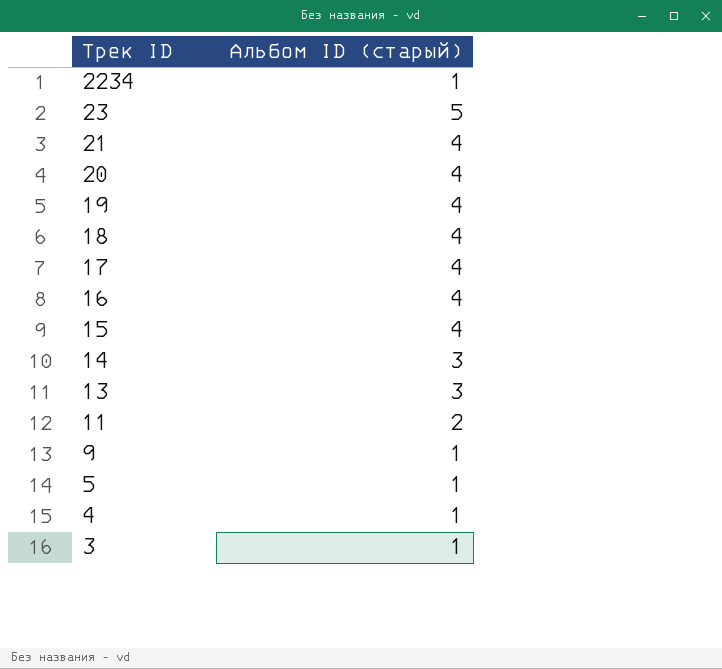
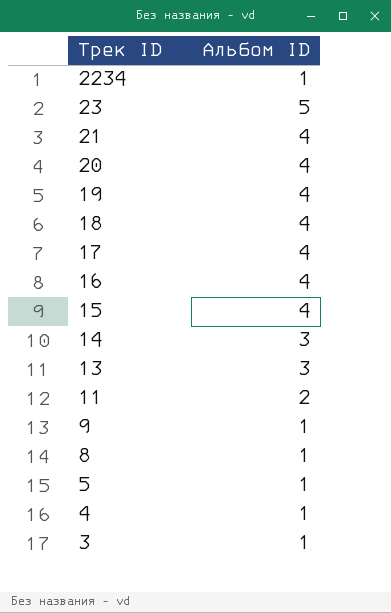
column name: Альбом ID (старый) -> Альбом ID
row 8: none -> 1

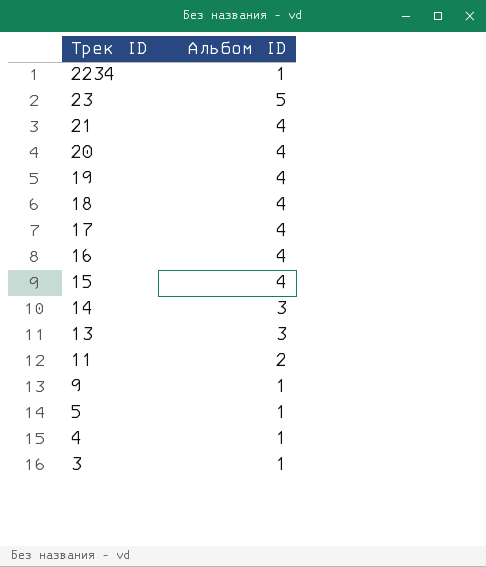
row 8: 1 -> none

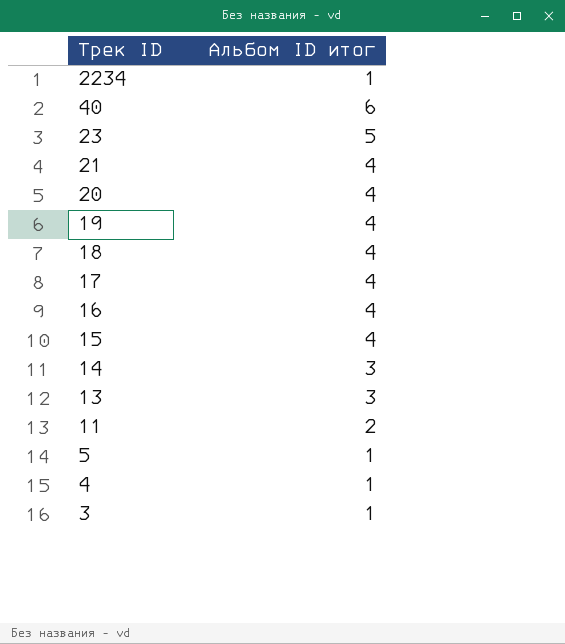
column name: Альбом ID -> Альбом ID итог
row 9: 1 -> none
row 40: none -> 6

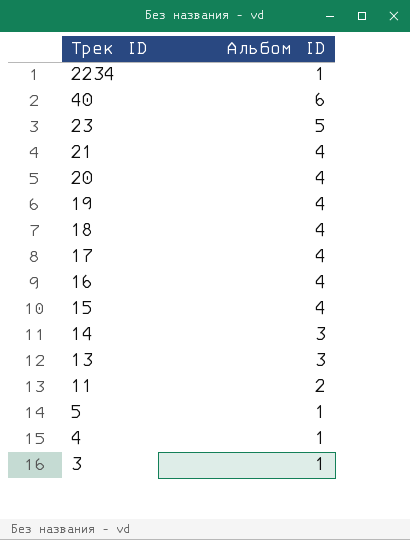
column name: Альбом ID итог -> Альбом ID

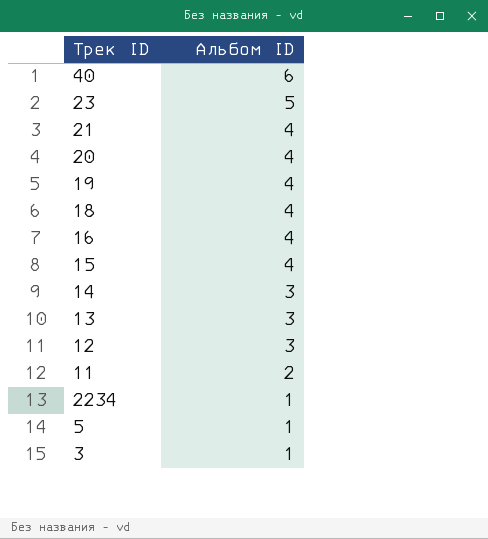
row order: Трек ID descending -> Альбом ID descending
row 17: 4 -> none
row 4: 1 -> none
row 12: none -> 3

